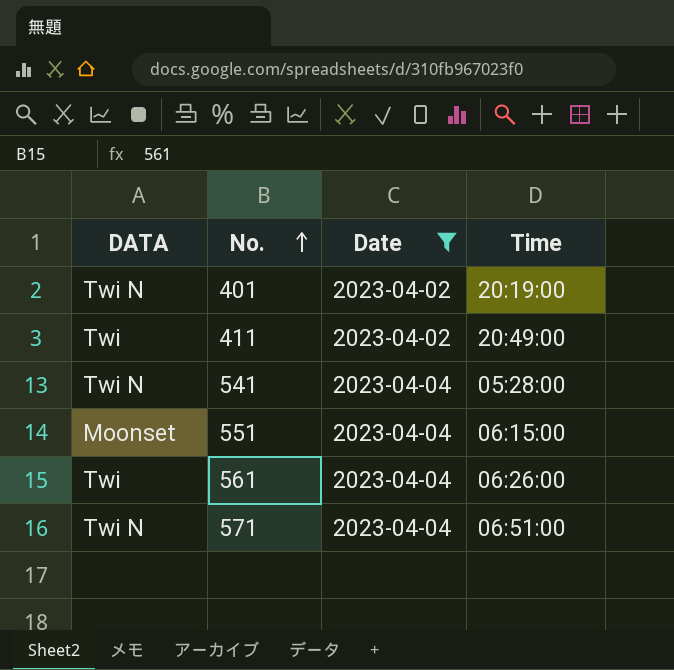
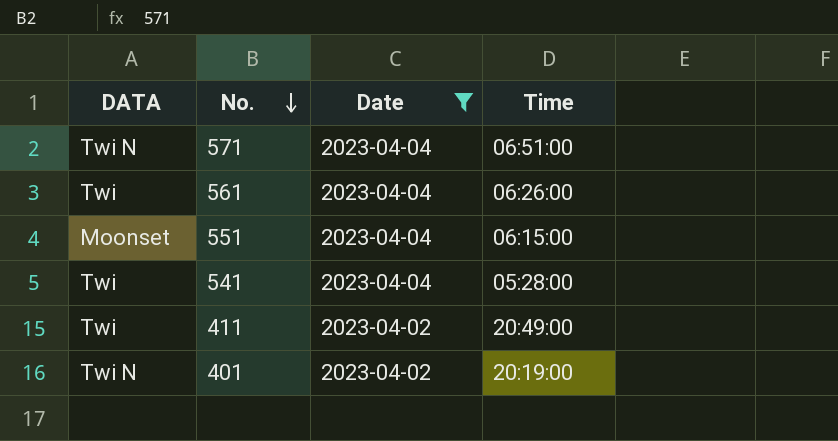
row order: No. ascending -> No. descending
541 | DATA: Twi N -> Twi

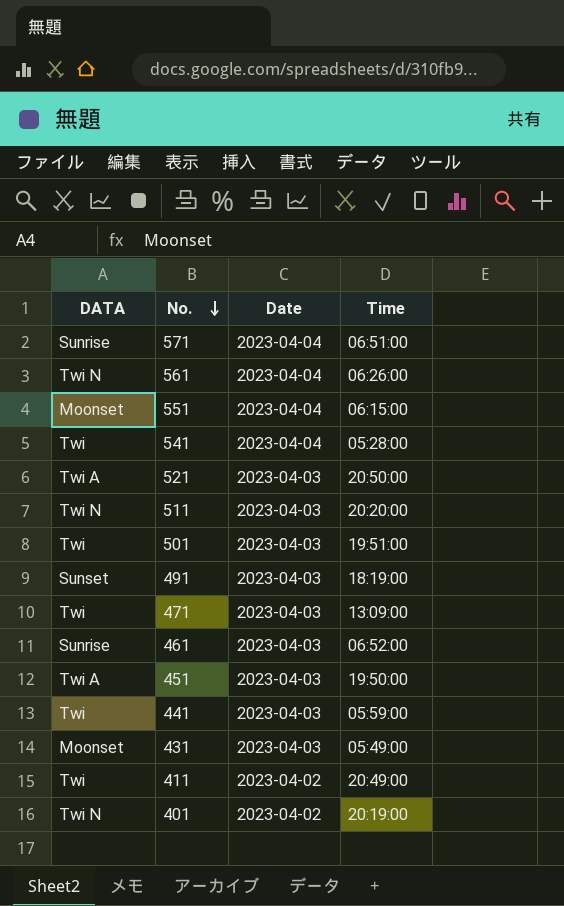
filter: Date != 2023-04-03 -> none
571 | DATA: Twi N -> Sunrise
561 | DATA: Twi -> Twi N

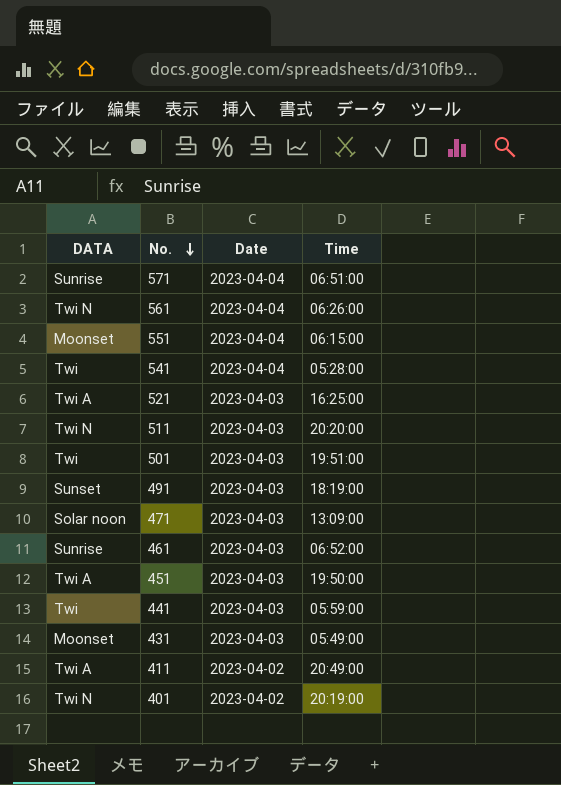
521 | Time: 20:50:00 -> 16:25:00
471 | DATA: Twi -> Solar noon
411 | DATA: Twi -> Twi A

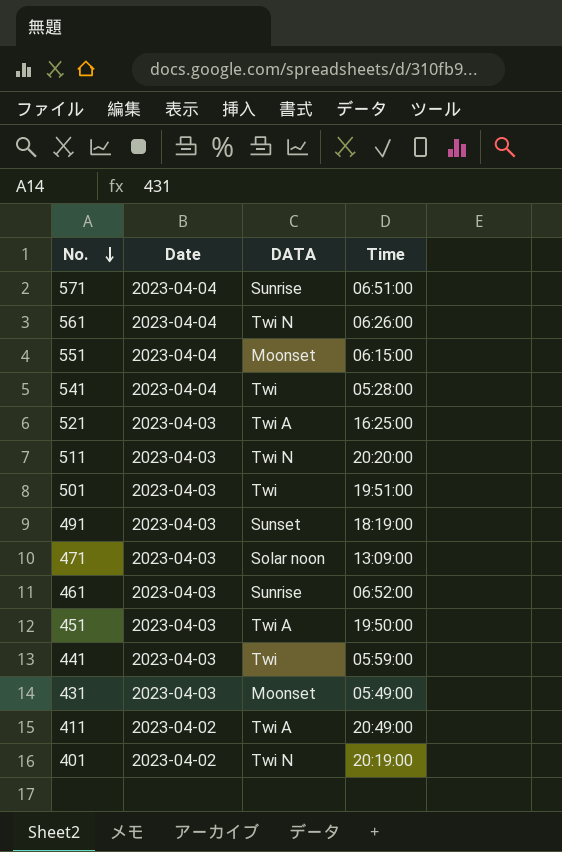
column DATA | position: 1 -> 3

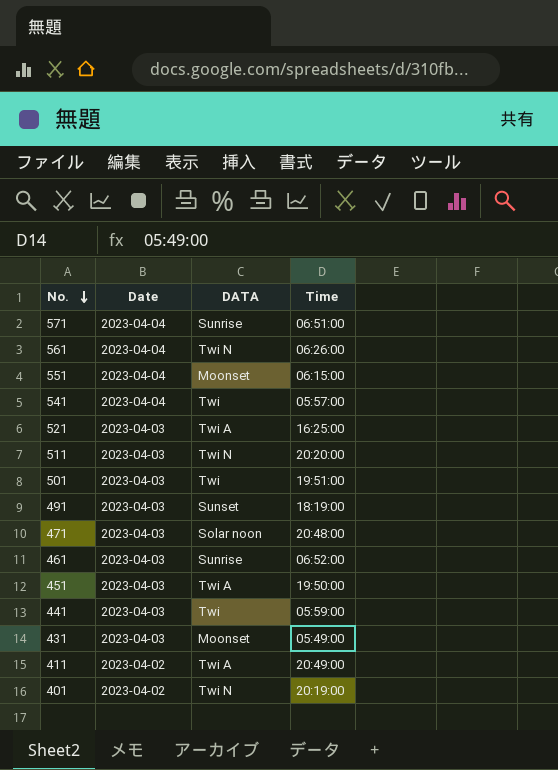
541 | Time: 05:28:00 -> 05:57:00
471 | Time: 13:09:00 -> 20:48:00

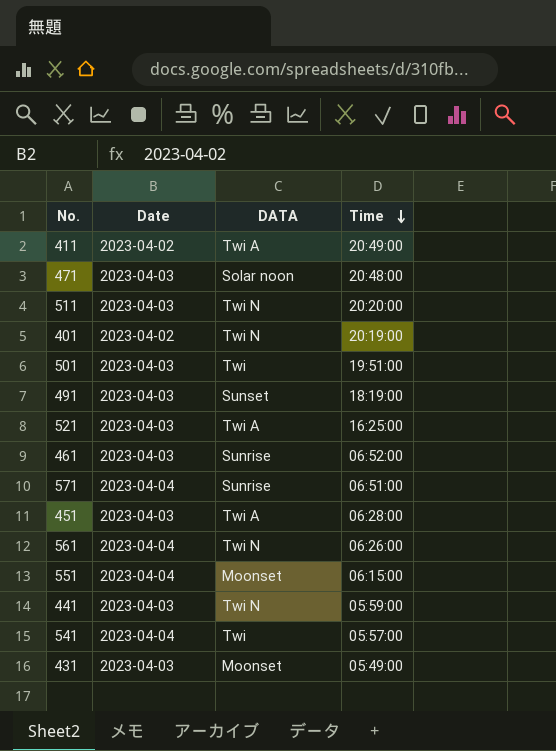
row order: No. descending -> Time descending
451 | Time: 19:50:00 -> 06:28:00
441 | DATA: Twi -> Twi N

